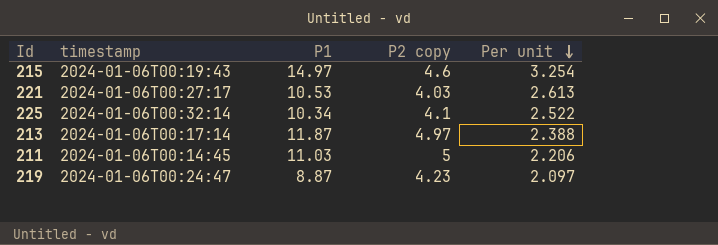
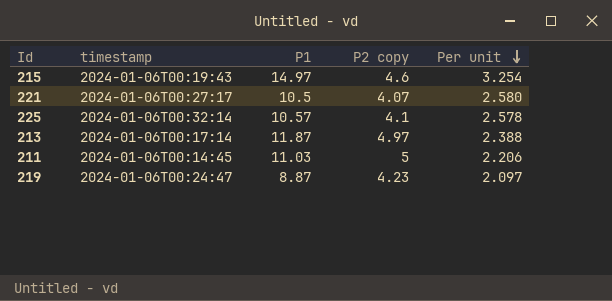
221 | P1: 10.53 -> 10.5
221 | P2 copy: 4.03 -> 4.07
221 | Per unit: 2.613 -> 2.580
225 | P1: 10.34 -> 10.57
225 | Per unit: 2.522 -> 2.578

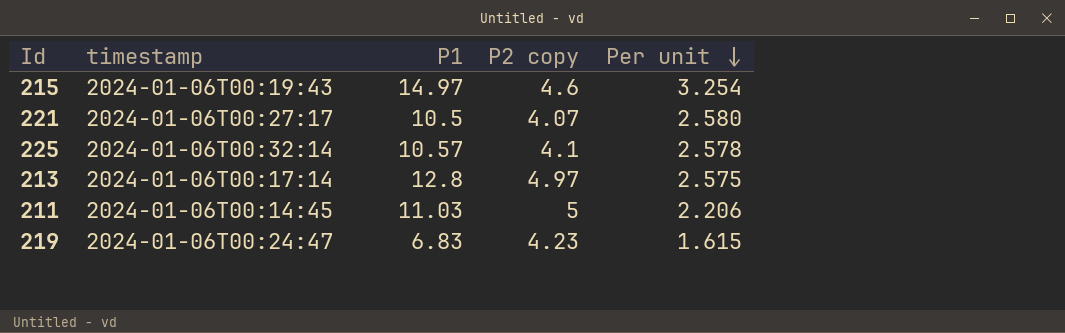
213 | P1: 11.87 -> 12.8
213 | Per unit: 2.388 -> 2.575
219 | P1: 8.87 -> 6.83
219 | Per unit: 2.097 -> 1.615

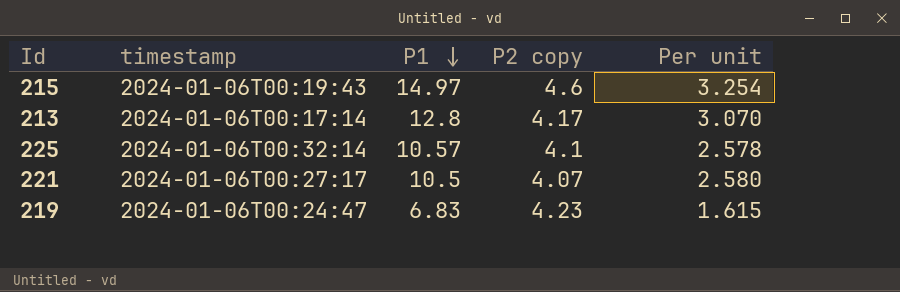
row order: Per unit descending -> P1 descending
row 211: 2024-01-06T00:14:45 | 11.03 | 5 | 2.206 -> none
213 | P2 copy: 4.97 -> 4.17
213 | Per unit: 2.575 -> 3.070

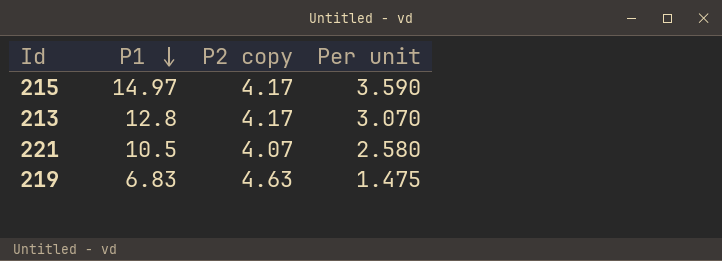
column timestamp | position: 2 -> none
row 225: 2024-01-06T00:32:14 | 10.57 | 4.1 | 2.578 -> none
215 | P2 copy: 4.6 -> 4.17
215 | Per unit: 3.254 -> 3.590
219 | P2 copy: 4.23 -> 4.63
219 | Per unit: 1.615 -> 1.475

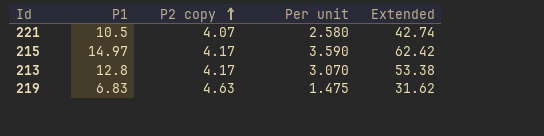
row order: P1 descending -> P2 copy ascending
column Extended | formula: none -> [P1] * [P2 copy]

